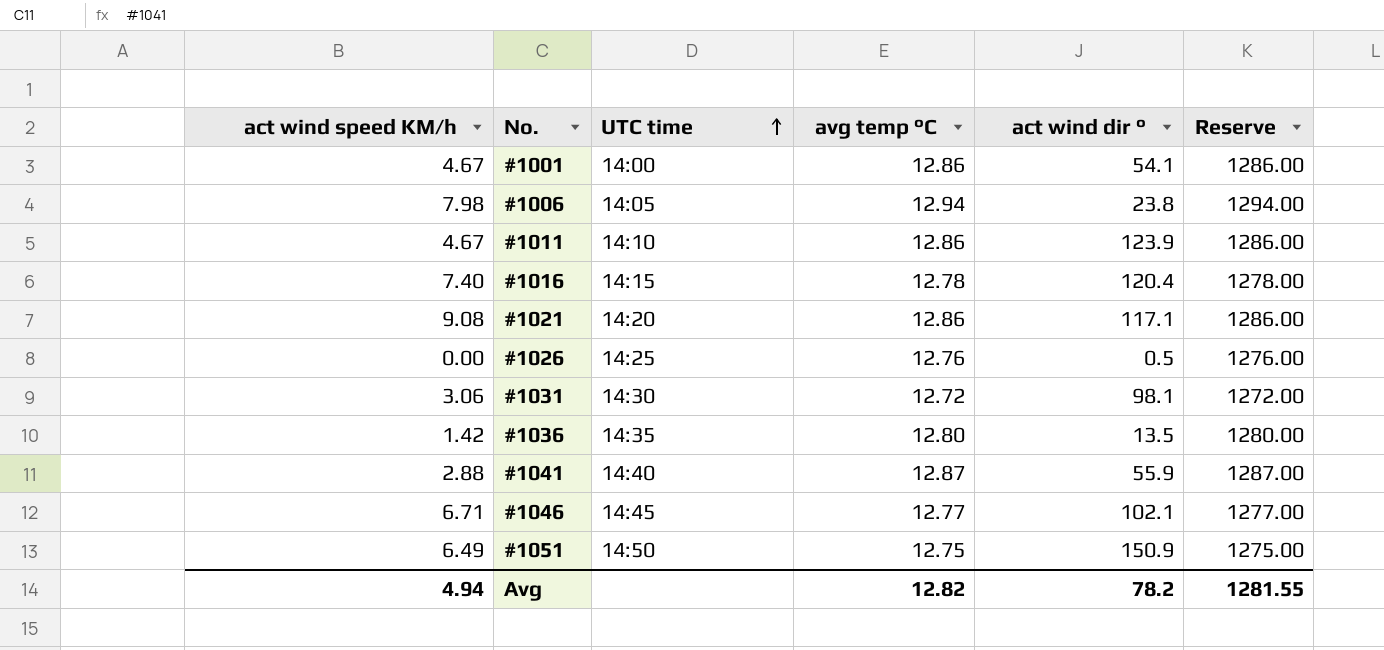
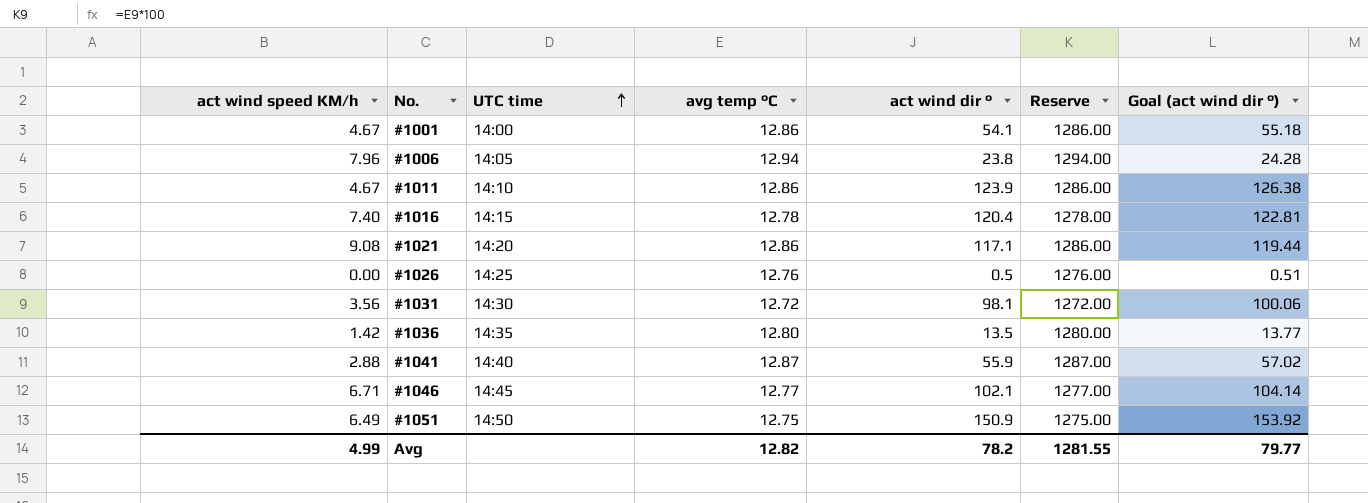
column Goal (act wind dir °) | formula: none -> [act wind dir °] * 1.02
#1006 | act wind speed KM/h: 7.98 -> 7.96
#1031 | act wind speed KM/h: 3.06 -> 3.56
Avg | act wind speed KM/h: 4.94 -> 4.99

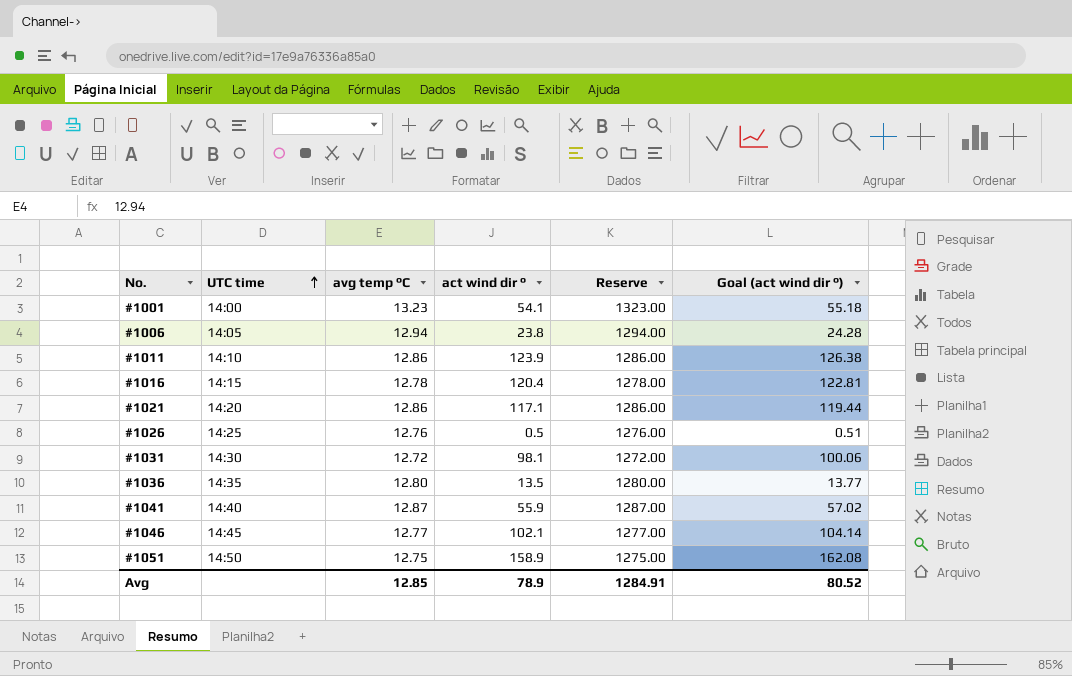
column act wind speed KM/h | position: 1 -> none
#1001 | avg temp °C: 12.86 -> 13.23
#1001 | Reserve: 1286.00 -> 1323.00
#1051 | act wind dir °: 150.9 -> 158.9
#1051 | Goal (act wind dir °): 153.92 -> 162.08
Avg | avg temp °C: 12.82 -> 12.85
Avg | act wind dir °: 78.2 -> 78.9
Avg | Reserve: 1281.55 -> 1284.91
Avg | Goal (act wind dir °): 79.77 -> 80.52

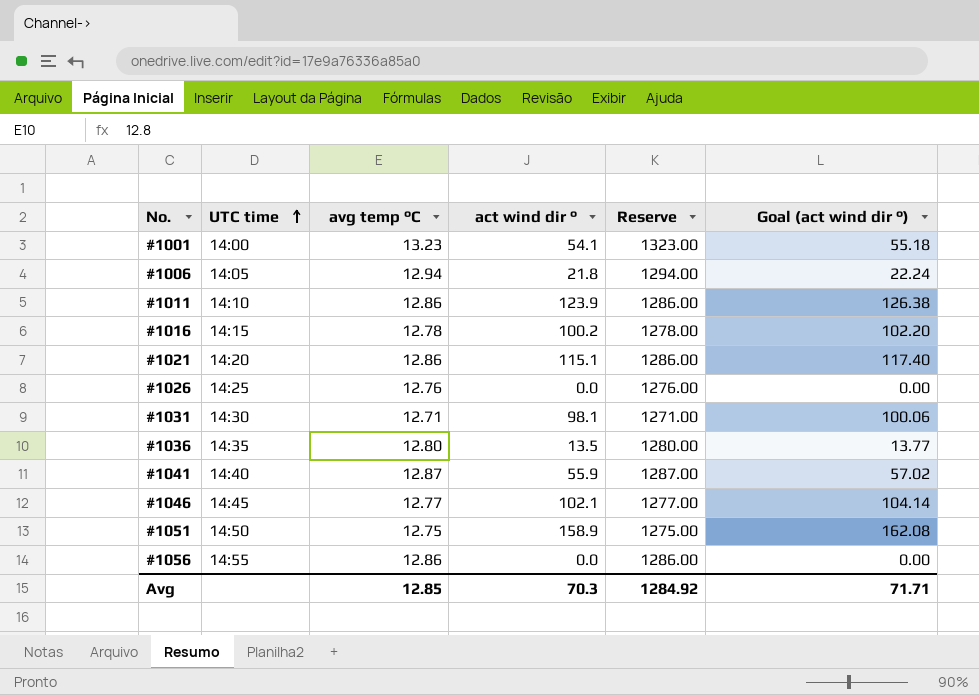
#1006 | act wind dir °: 23.8 -> 21.8
#1006 | Goal (act wind dir °): 24.28 -> 22.24
#1016 | act wind dir °: 120.4 -> 100.2
#1016 | Goal (act wind dir °): 122.81 -> 102.20
#1021 | act wind dir °: 117.1 -> 115.1
#1021 | Goal (act wind dir °): 119.44 -> 117.40
#1026 | act wind dir °: 0.5 -> 0.0
#1026 | Goal (act wind dir °): 0.51 -> 0.00
#1031 | avg temp °C: 12.72 -> 12.71
#1031 | Reserve: 1272.00 -> 1271.00
row #1056: none -> 14:55 | 12.86 | 0.0 | 1286.00 | 0.00
Avg | act wind dir °: 78.9 -> 70.3
Avg | Reserve: 1284.91 -> 1284.92
Avg | Goal (act wind dir °): 80.52 -> 71.71

